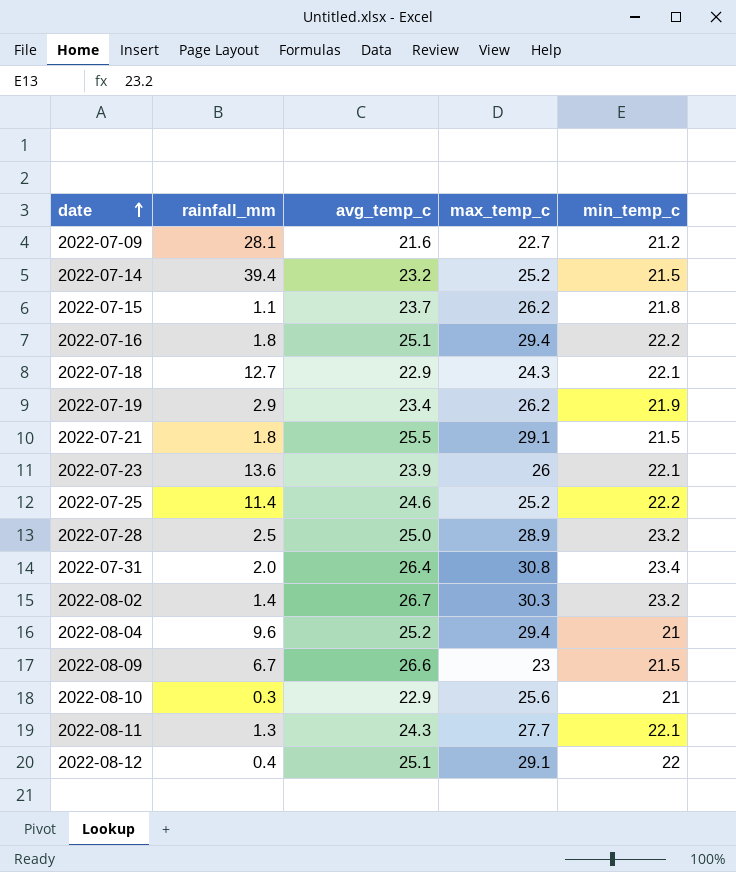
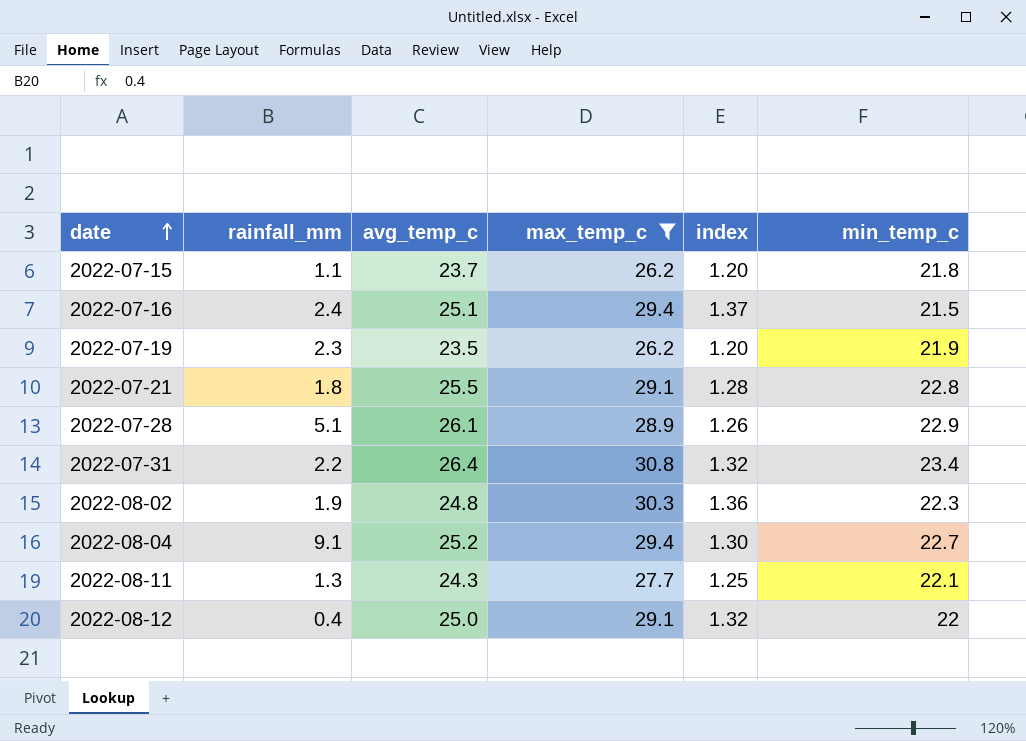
filter: none -> max_temp_c >= 26.2
column index | formula: none -> [max_temp_c] / [min_temp_c]
2022-07-16 | rainfall_mm: 1.8 -> 2.4
2022-07-16 | min_temp_c: 22.2 -> 21.5
2022-07-19 | rainfall_mm: 2.9 -> 2.3
2022-07-19 | avg_temp_c: 23.4 -> 23.5
2022-07-21 | min_temp_c: 21.5 -> 22.8
2022-07-28 | rainfall_mm: 2.5 -> 5.1
2022-07-28 | avg_temp_c: 25.0 -> 26.1
2022-07-28 | min_temp_c: 23.2 -> 22.9
2022-07-31 | rainfall_mm: 2.0 -> 2.2
2022-08-02 | rainfall_mm: 1.4 -> 1.9
2022-08-02 | avg_temp_c: 26.7 -> 24.8
2022-08-02 | min_temp_c: 23.2 -> 22.3
2022-08-04 | rainfall_mm: 9.6 -> 9.1
2022-08-04 | min_temp_c: 21 -> 22.7
2022-08-12 | avg_temp_c: 25.1 -> 25.0

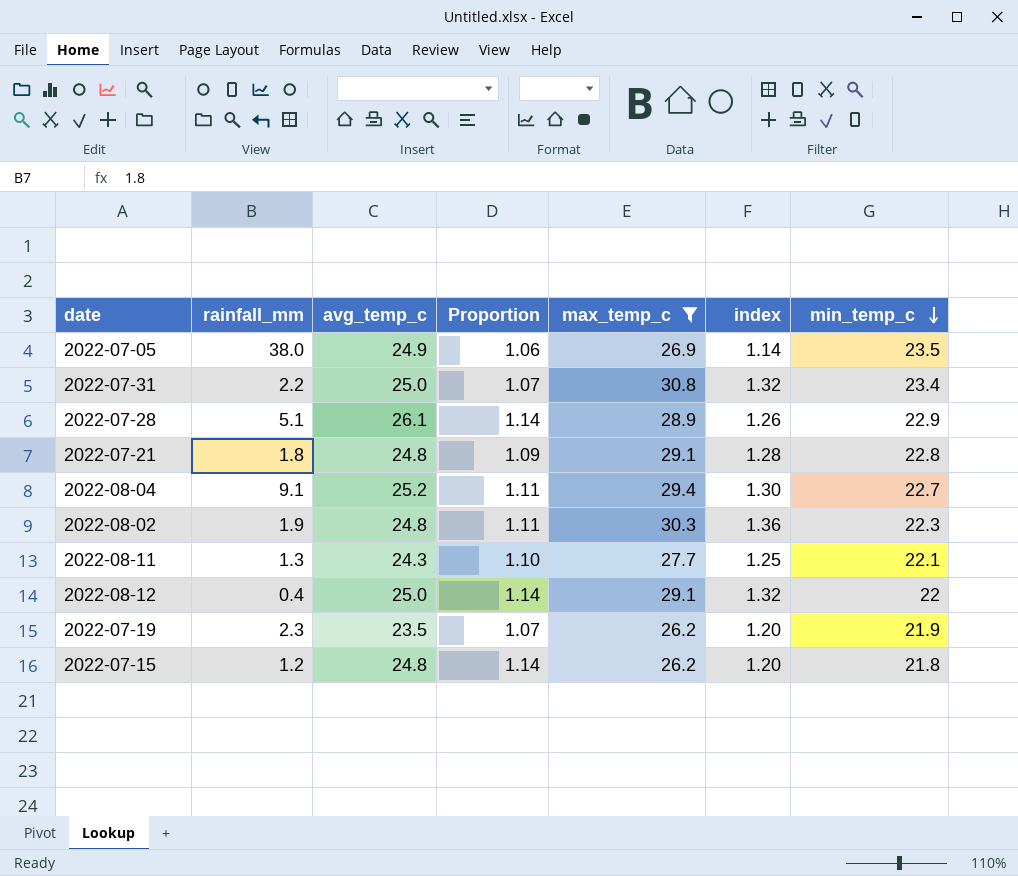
row order: date ascending -> min_temp_c descending
column Proportion | formula: none -> [avg_temp_c] / [min_temp_c]
row 2022-07-16: 2.4 | 25.1 | 29.4 | 1.37 | 21.5 -> none
row 2022-07-05: none -> 38.0 | 24.9 | 1.06 | 26.9 | 1.14 | 23.5
2022-07-31 | avg_temp_c: 26.4 -> 25.0
2022-07-21 | avg_temp_c: 25.5 -> 24.8
2022-07-15 | rainfall_mm: 1.1 -> 1.2
2022-07-15 | avg_temp_c: 23.7 -> 24.8

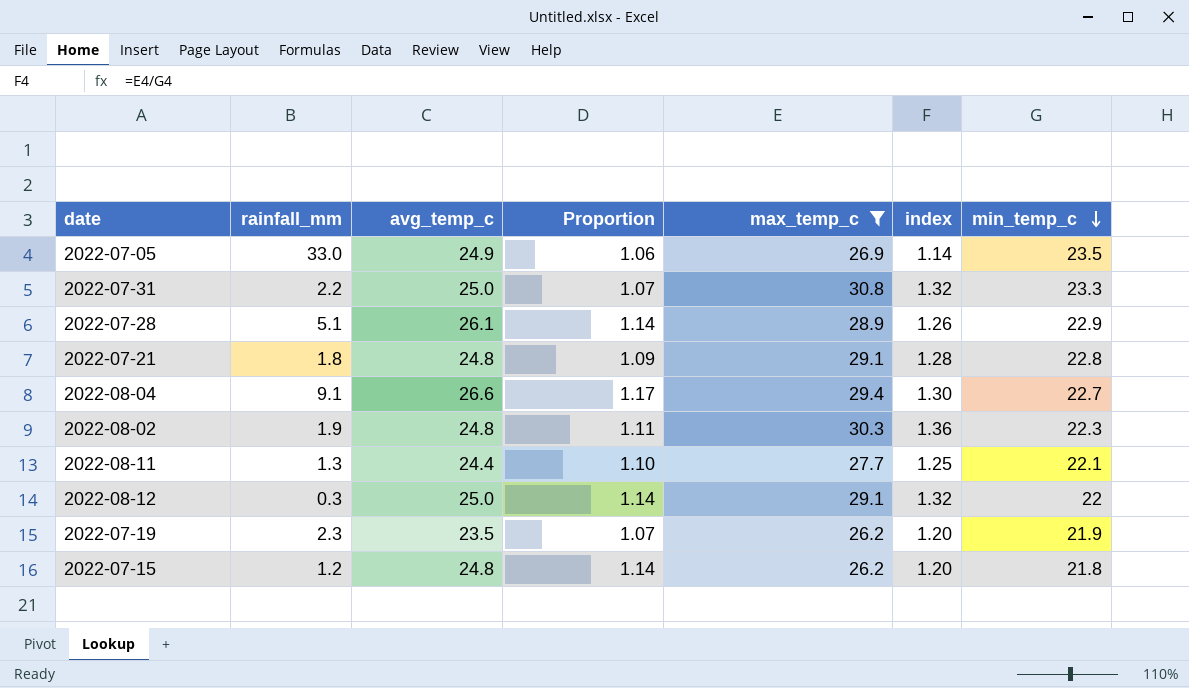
2022-07-05 | rainfall_mm: 38.0 -> 33.0
2022-07-31 | min_temp_c: 23.4 -> 23.3
2022-08-04 | avg_temp_c: 25.2 -> 26.6
2022-08-04 | Proportion: 1.11 -> 1.17
2022-08-11 | avg_temp_c: 24.3 -> 24.4
2022-08-12 | rainfall_mm: 0.4 -> 0.3

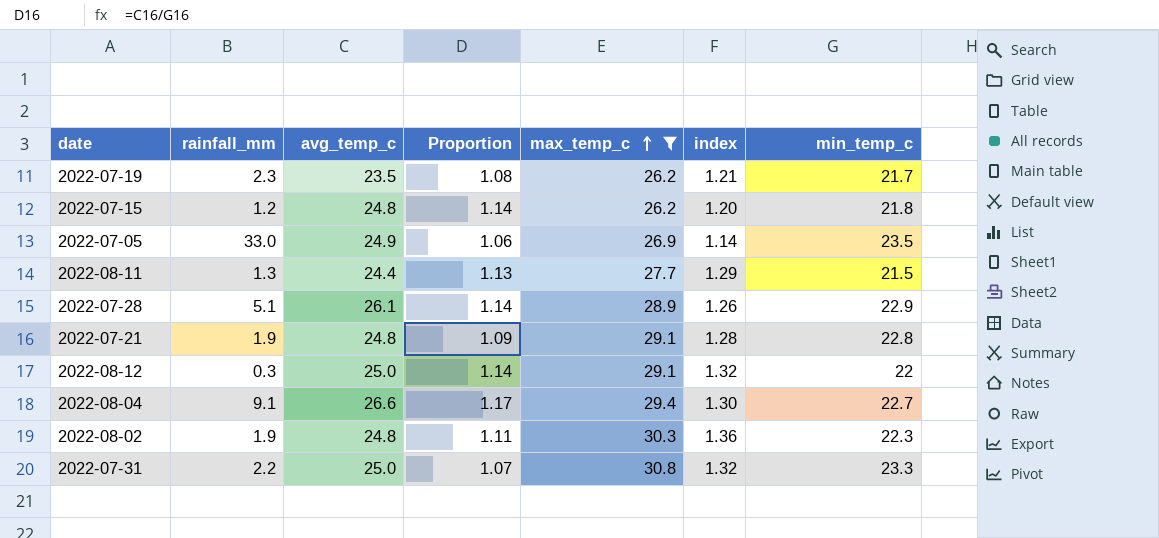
row order: min_temp_c descending -> max_temp_c ascending
2022-07-19 | Proportion: 1.07 -> 1.08
2022-07-19 | index: 1.20 -> 1.21
2022-07-19 | min_temp_c: 21.9 -> 21.7
2022-08-11 | Proportion: 1.10 -> 1.13
2022-08-11 | index: 1.25 -> 1.29
2022-08-11 | min_temp_c: 22.1 -> 21.5
2022-07-21 | rainfall_mm: 1.8 -> 1.9

